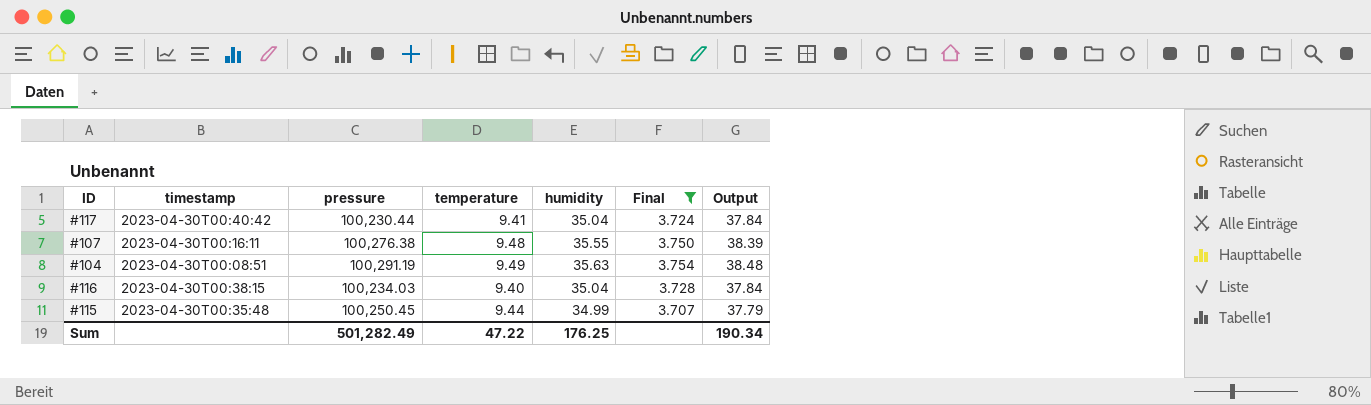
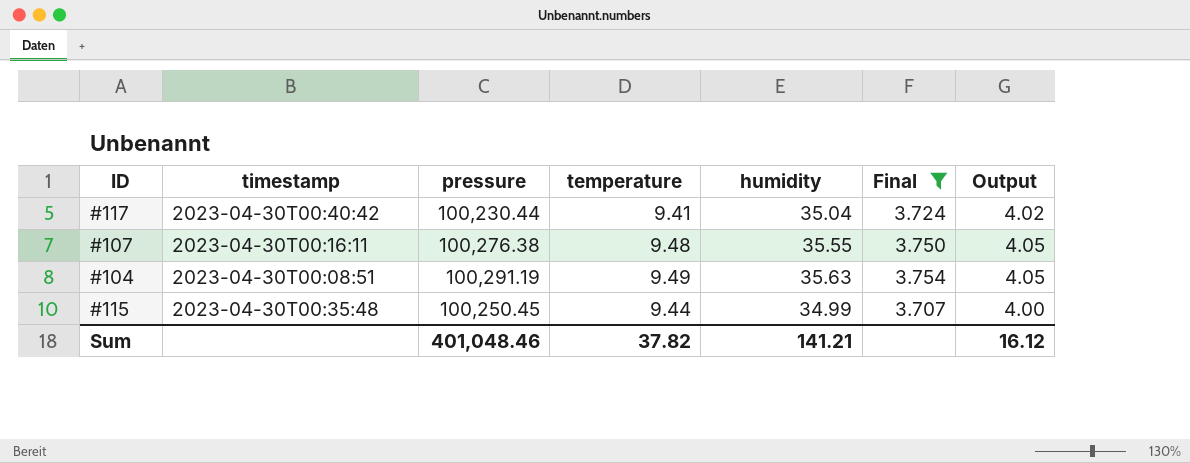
column Output | formula: [humidity] * 1.08 -> [Final] * 1.08
row #116: 2023-04-30T00:38:15 | 100,234.03 | 9.40 | 35.04 | 3.728 | 37.84 -> none
Sum | pressure: 501,282.49 -> 401,048.46
Sum | temperature: 47.22 -> 37.82
Sum | humidity: 176.25 -> 141.21
Sum | Output: 190.34 -> 16.12

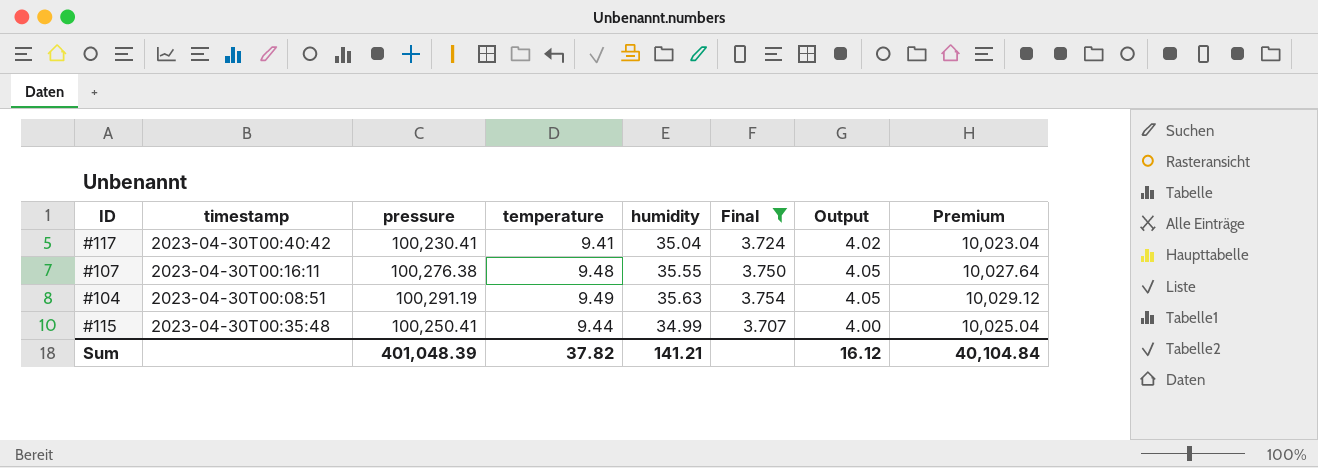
column Premium | formula: none -> [pressure] * 0.1
#117 | pressure: 100,230.44 -> 100,230.41
#115 | pressure: 100,250.45 -> 100,250.41
Sum | pressure: 401,048.46 -> 401,048.39

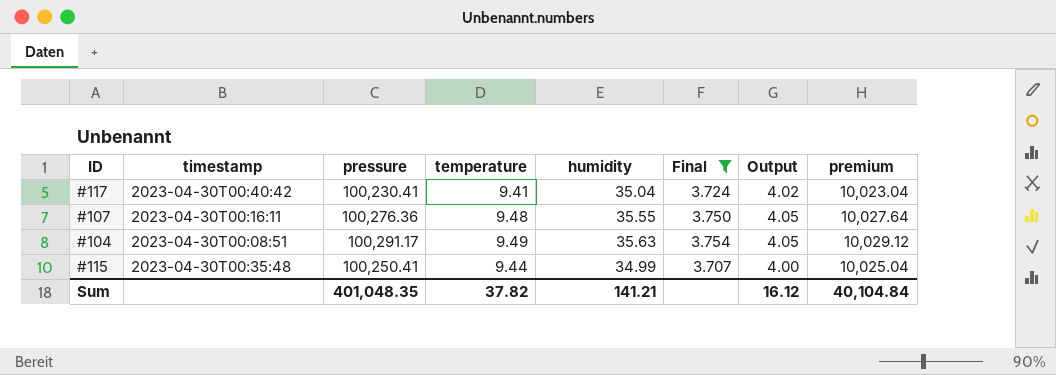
column name: Premium -> premium
#107 | pressure: 100,276.38 -> 100,276.36
#104 | pressure: 100,291.19 -> 100,291.17
Sum | pressure: 401,048.39 -> 401,048.35

